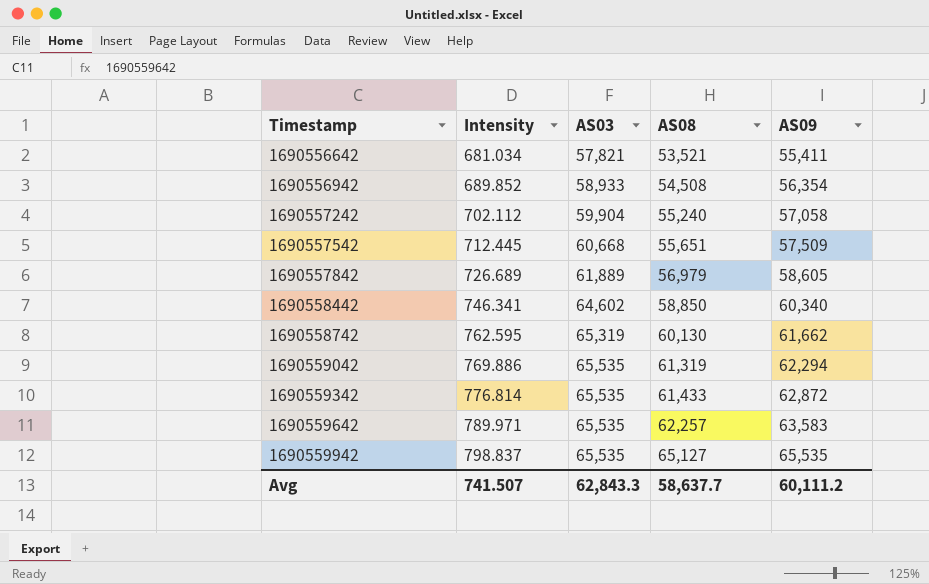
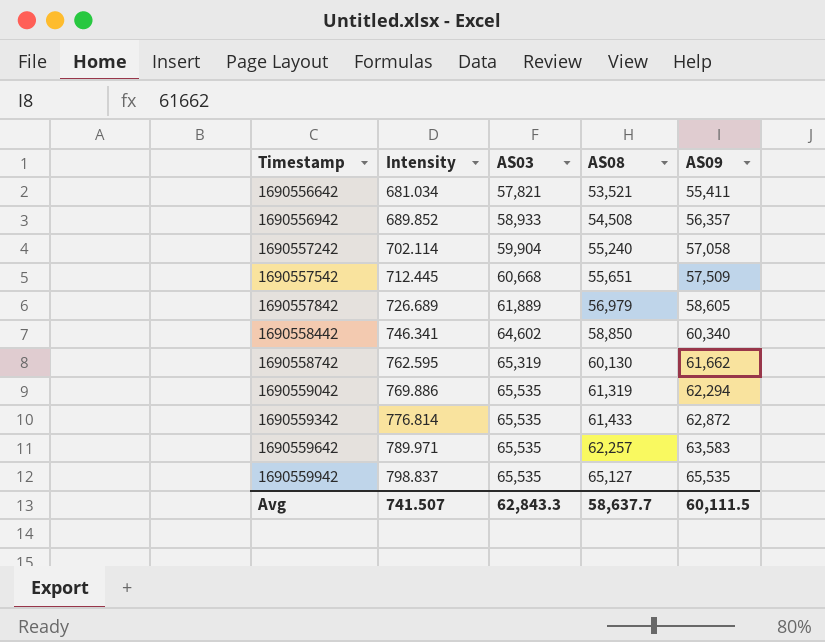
1690556942 | AS09: 56,354 -> 56,357
1690557242 | Intensity: 702.112 -> 702.114
Avg | AS09: 60,111.2 -> 60,111.5

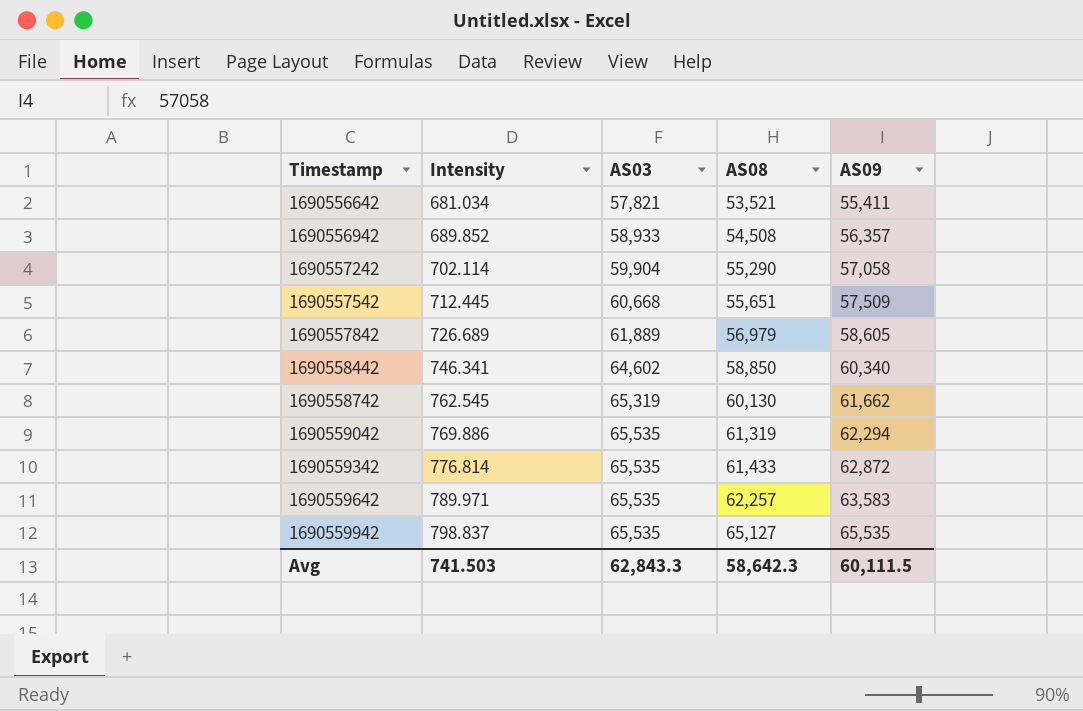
1690557242 | AS08: 55,240 -> 55,290
1690558742 | Intensity: 762.595 -> 762.545
Avg | Intensity: 741.507 -> 741.503
Avg | AS08: 58,637.7 -> 58,642.3

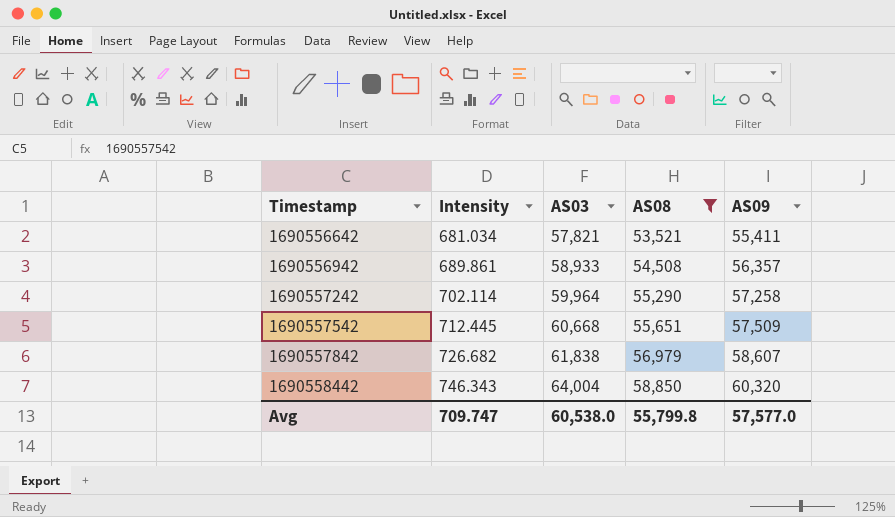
filter: none -> AS08 <= 58,850
1690556942 | Intensity: 689.852 -> 689.861
1690557242 | AS03: 59,904 -> 59,964
1690557242 | AS09: 57,058 -> 57,258
1690557842 | Intensity: 726.689 -> 726.682
1690557842 | AS03: 61,889 -> 61,838
1690557842 | AS09: 58,605 -> 58,607
1690558442 | Intensity: 746.341 -> 746.343
1690558442 | AS03: 64,602 -> 64,004
1690558442 | AS09: 60,340 -> 60,320
Avg | Intensity: 741.503 -> 709.747
Avg | AS03: 62,843.3 -> 60,538.0
Avg | AS08: 58,642.3 -> 55,799.8
Avg | AS09: 60,111.5 -> 57,577.0

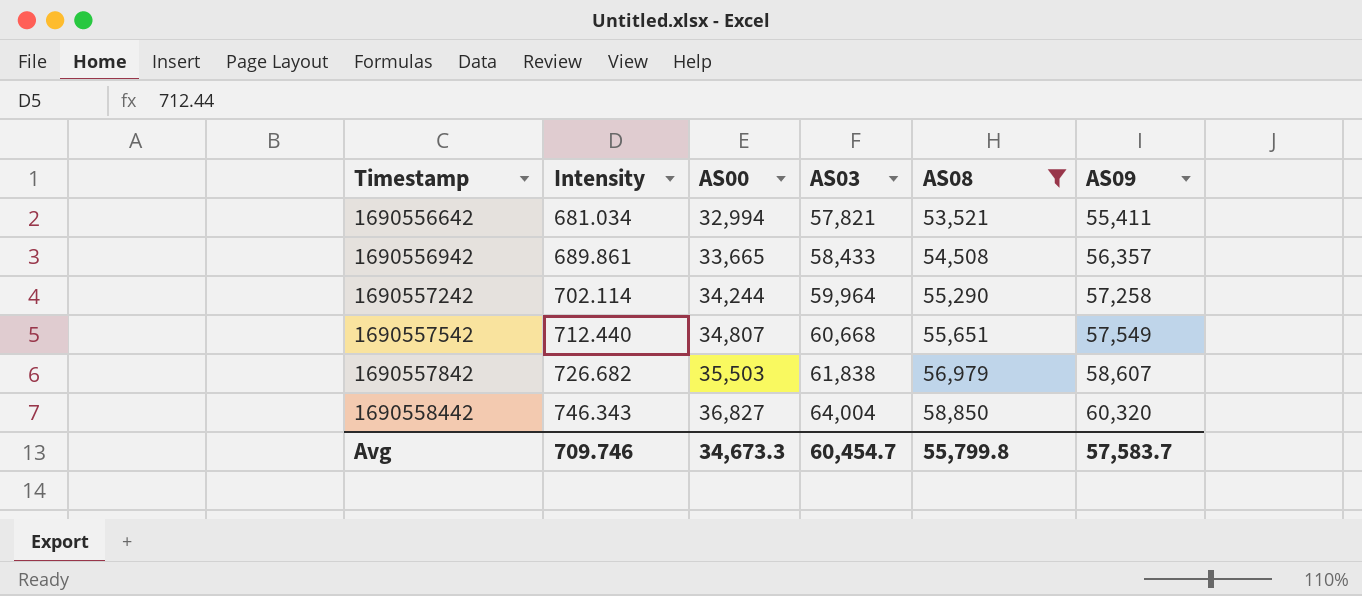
column AS00 | position: none -> 3
1690556942 | AS03: 58,933 -> 58,433
1690557542 | Intensity: 712.445 -> 712.440
1690557542 | AS09: 57,509 -> 57,549
Avg | Intensity: 709.747 -> 709.746
Avg | AS03: 60,538.0 -> 60,454.7
Avg | AS09: 57,577.0 -> 57,583.7

